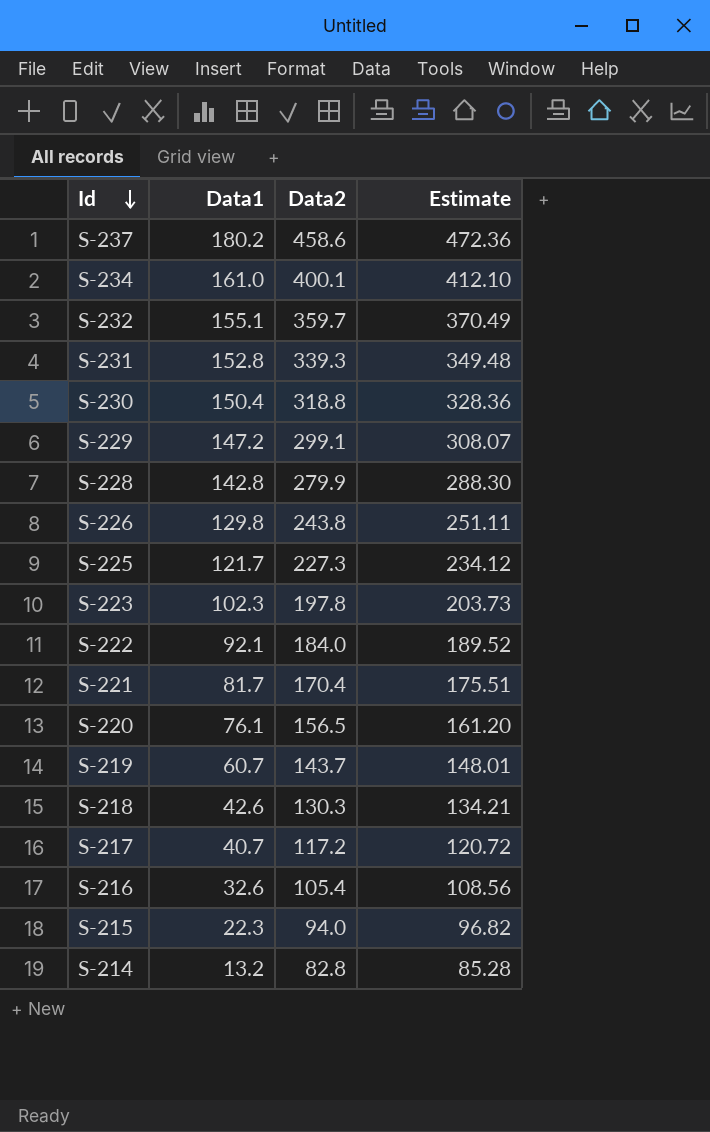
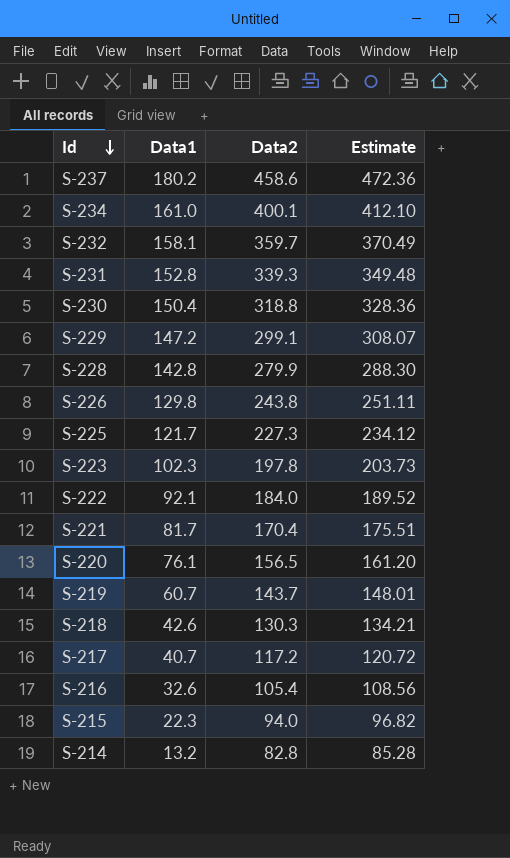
S-232 | Data1: 155.1 -> 158.1

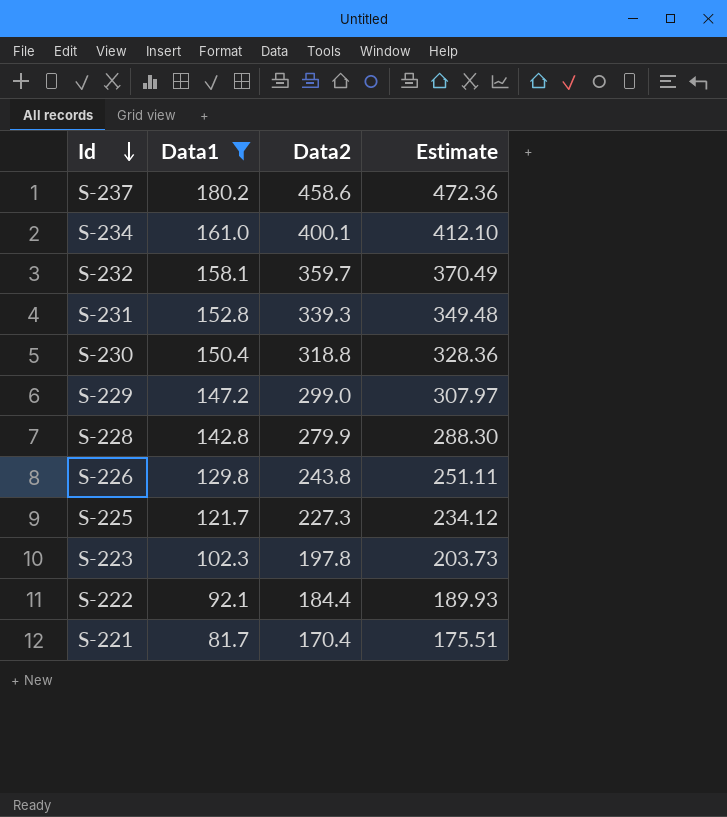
filter: none -> Data1 >= 81.7
S-229 | Data2: 299.1 -> 299.0
S-229 | Estimate: 308.07 -> 307.97
S-222 | Data2: 184.0 -> 184.4
S-222 | Estimate: 189.52 -> 189.93

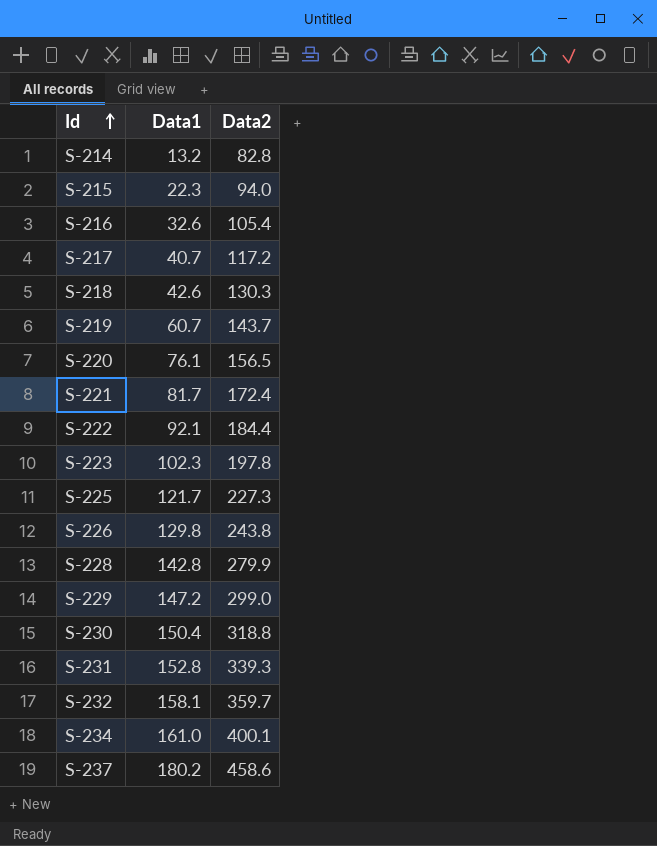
filter: Data1 >= 81.7 -> none
row order: Id descending -> Id ascending
column Estimate | formula: [Data2] * 1.03 -> none
S-221 | Data2: 170.4 -> 172.4

